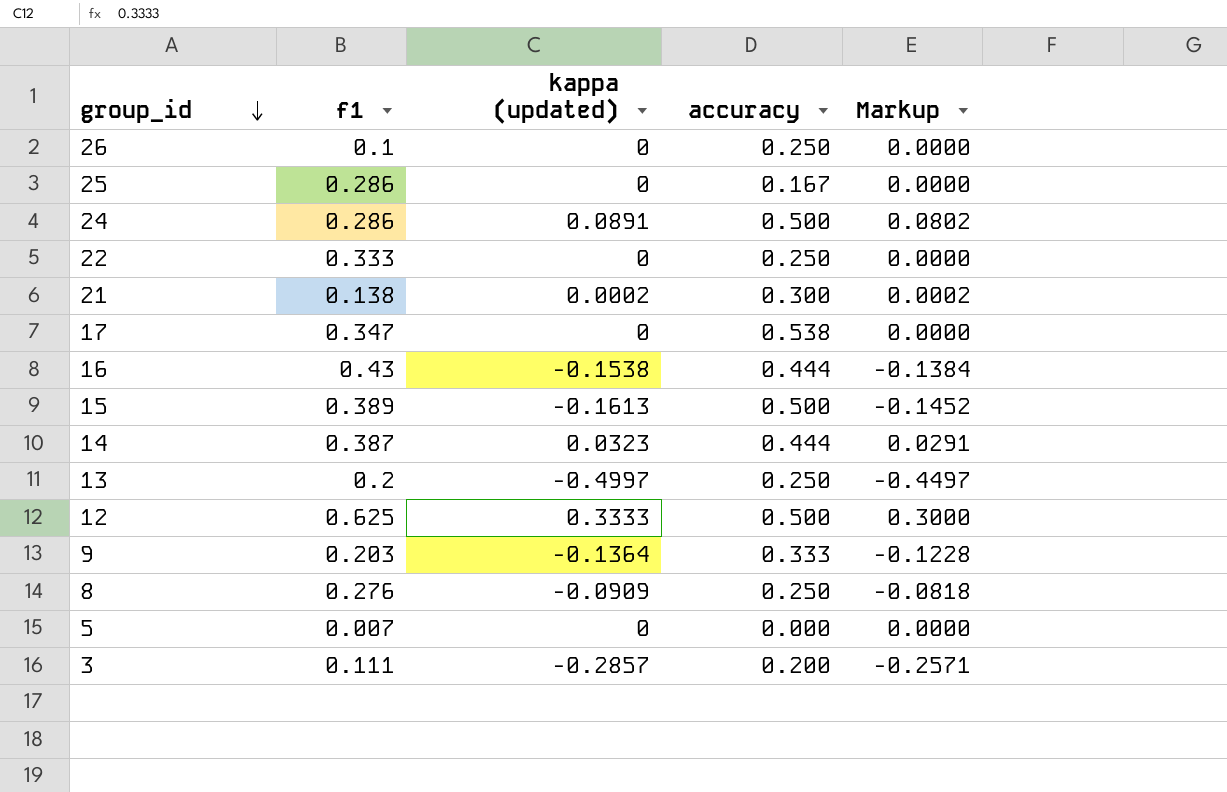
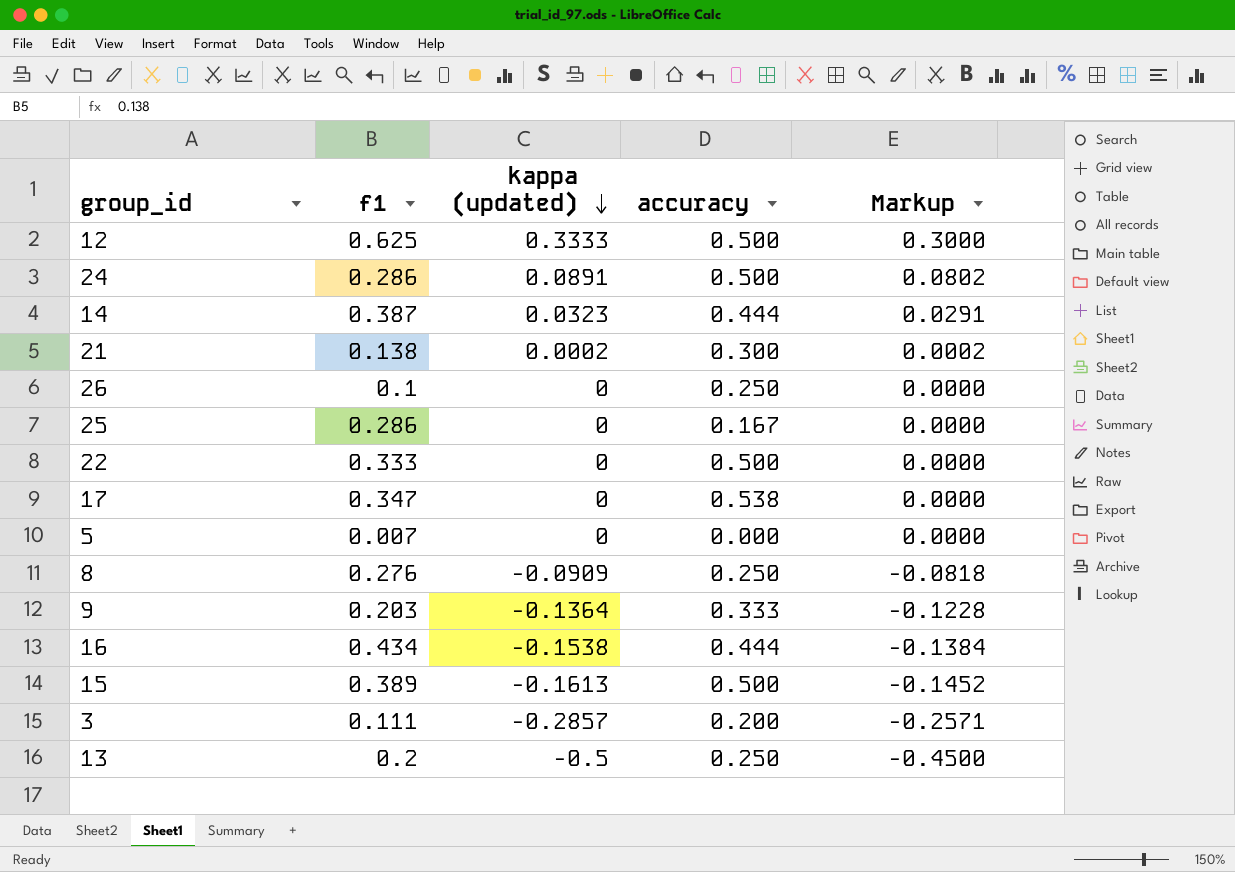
row order: group_id descending -> kappa (updated) descending
22 | accuracy: 0.250 -> 0.500
16 | f1: 0.43 -> 0.434
13 | kappa (updated): -0.4997 -> -0.5
13 | Markup: -0.4497 -> -0.4500

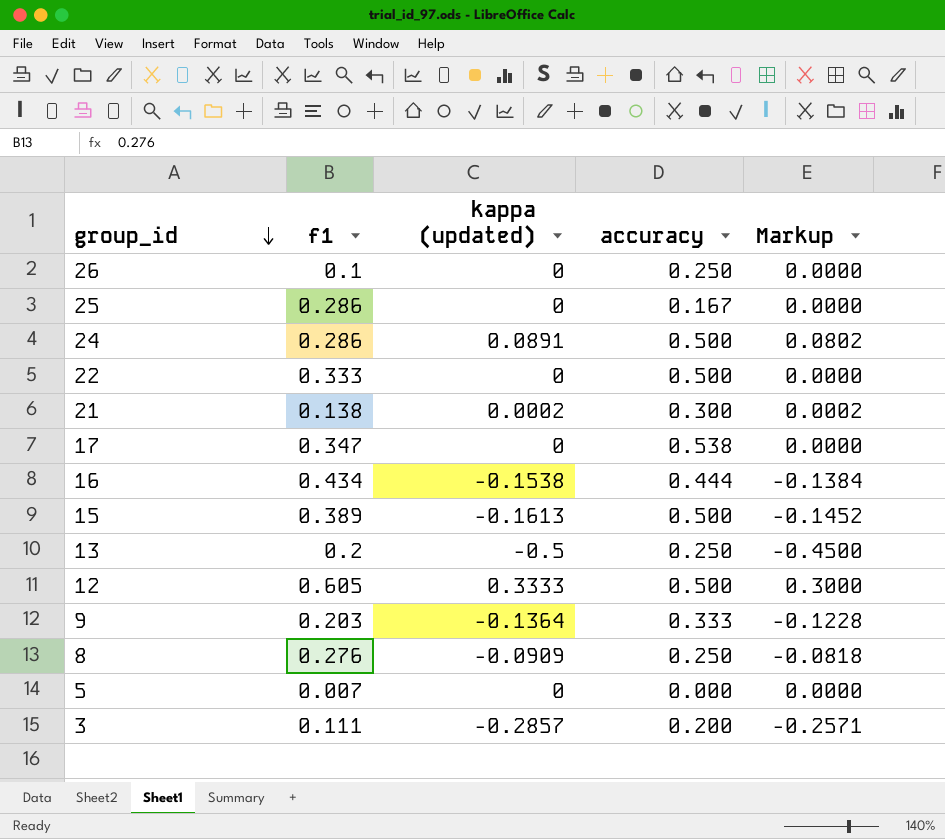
row order: kappa (updated) descending -> group_id descending
row 14: 0.387 | 0.0323 | 0.444 | 0.0291 -> none
12 | f1: 0.625 -> 0.605

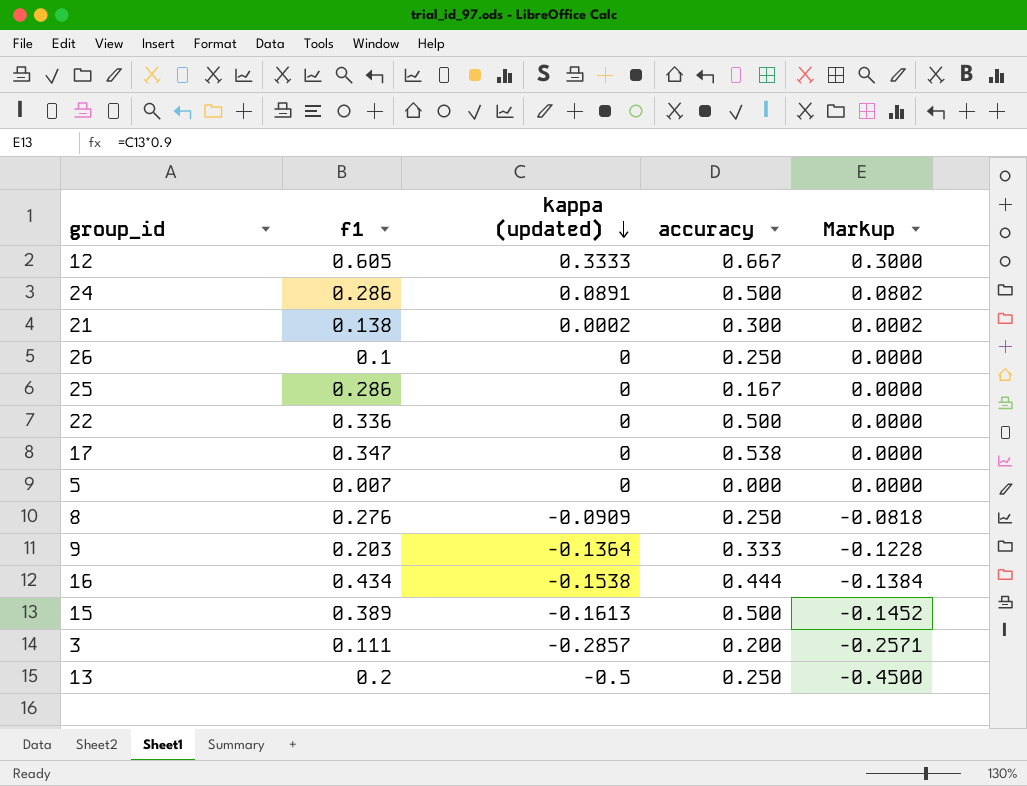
row order: group_id descending -> kappa (updated) descending
12 | accuracy: 0.500 -> 0.667
22 | f1: 0.333 -> 0.336

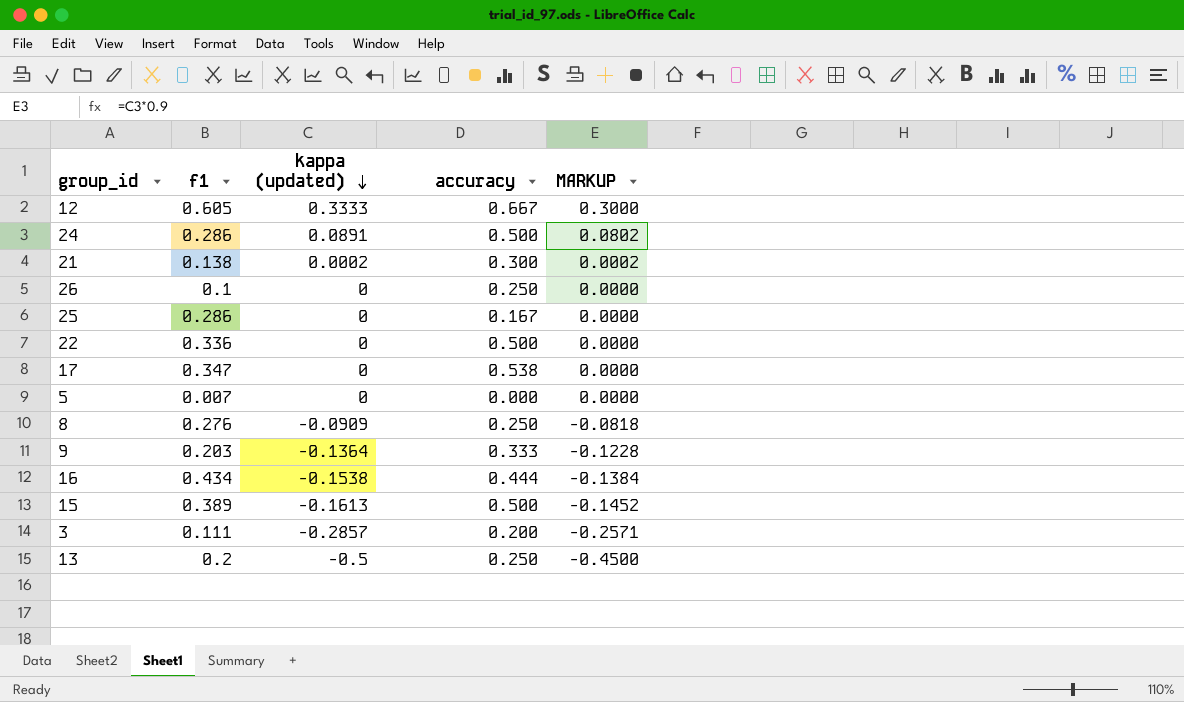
column name: Markup -> MARKUP

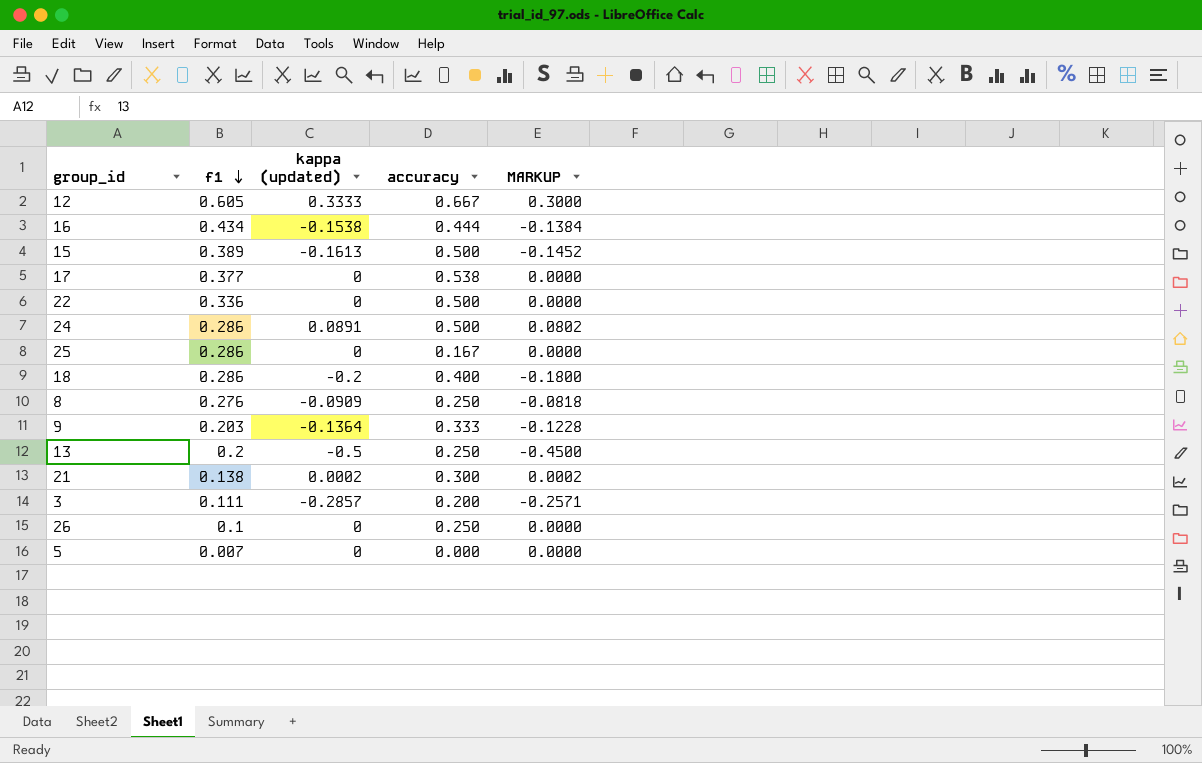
row order: kappa (updated) descending -> f1 descending
17 | f1: 0.347 -> 0.377
row 18: none -> 0.286 | -0.2 | 0.400 | -0.1800

